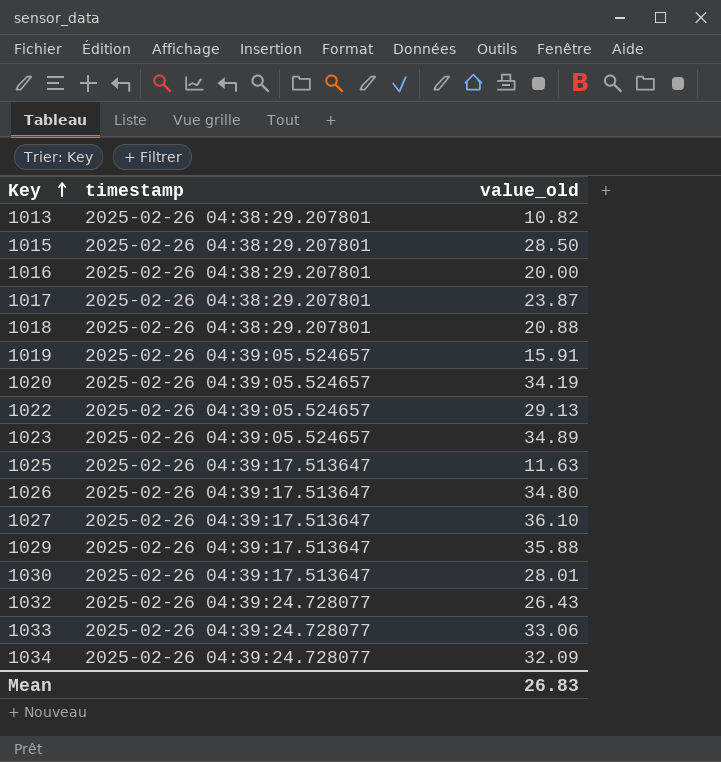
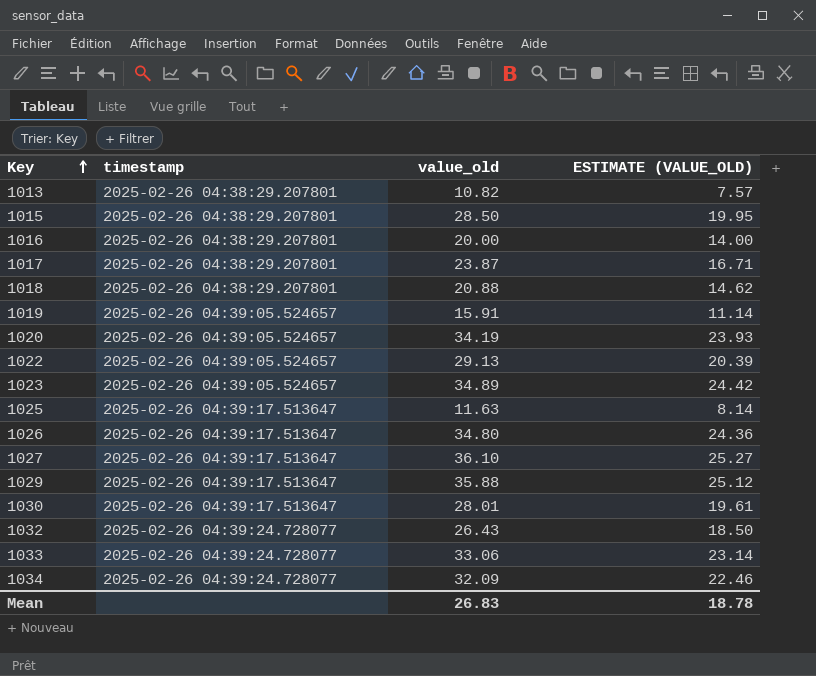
column ESTIMATE (VALUE_OLD) | formula: none -> [value_old] * 0.7

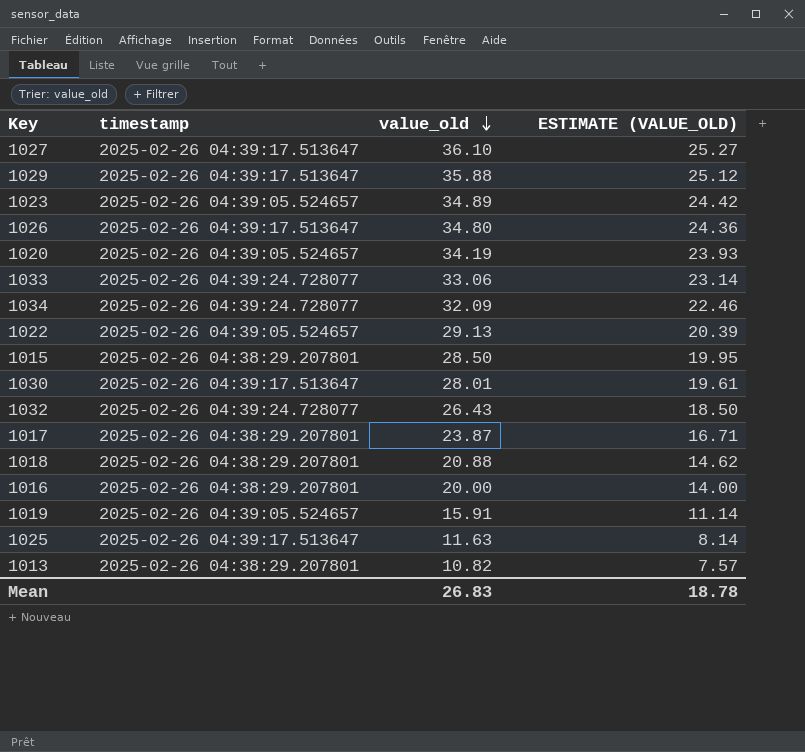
row order: Key ascending -> value_old descending

